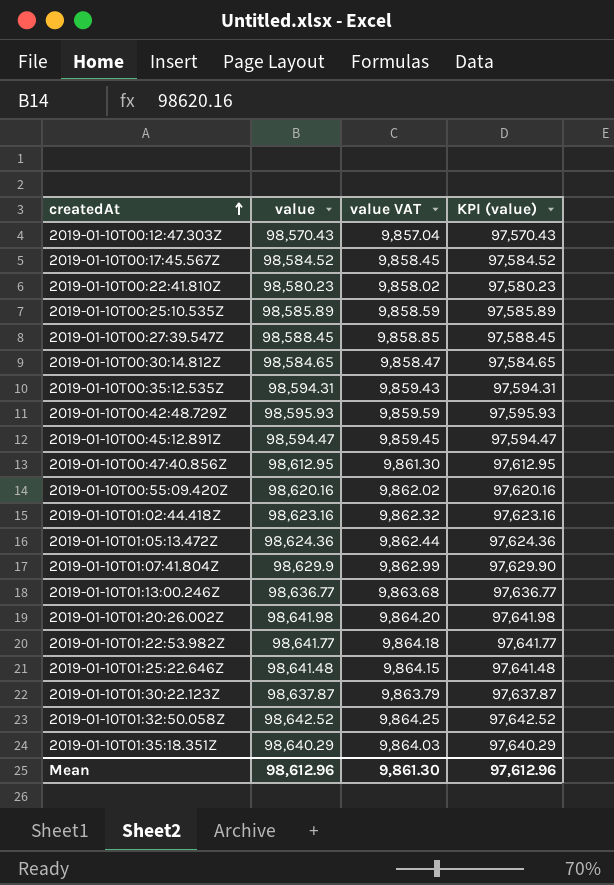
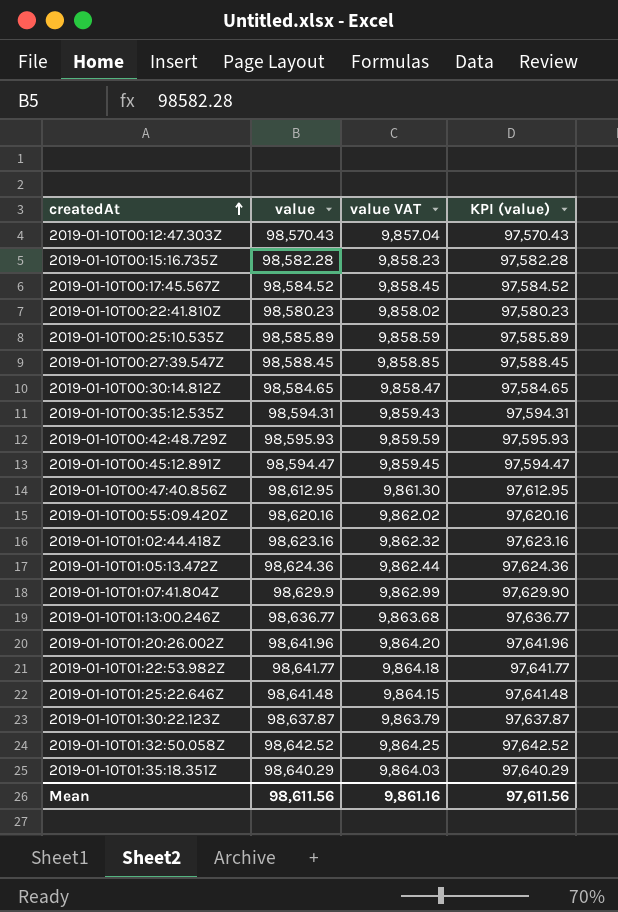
row 2019-01-10T00:15:16.735Z: none -> 98,582.28 | 9,858.23 | 97,582.28
2019-01-10T01:20:26.002Z | value: 98,641.98 -> 98,641.96
2019-01-10T01:20:26.002Z | KPI (value): 97,641.98 -> 97,641.96
Mean | value: 98,612.96 -> 98,611.56
Mean | value VAT: 9,861.30 -> 9,861.16
Mean | KPI (value): 97,612.96 -> 97,611.56

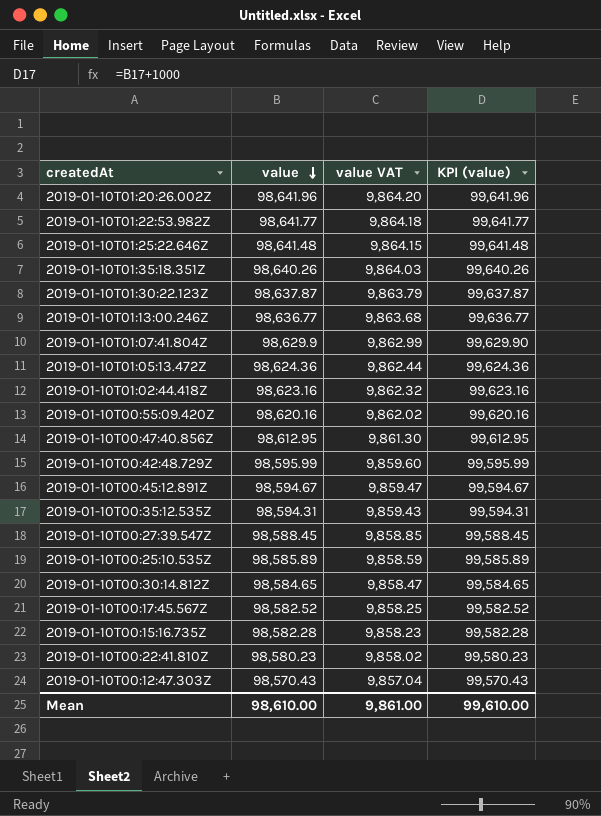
row order: createdAt ascending -> value descending
column KPI (value) | formula: [value] - 1000 -> [value] + 1000
row 2019-01-10T01:32:50.058Z: 98,642.52 | 9,864.25 | 97,642.52 -> none
2019-01-10T01:35:18.351Z | value: 98,640.29 -> 98,640.26
2019-01-10T00:42:48.729Z | value: 98,595.93 -> 98,595.99
2019-01-10T00:42:48.729Z | value VAT: 9,859.59 -> 9,859.60
2019-01-10T00:45:12.891Z | value: 98,594.47 -> 98,594.67
2019-01-10T00:45:12.891Z | value VAT: 9,859.45 -> 9,859.47
2019-01-10T00:17:45.567Z | value: 98,584.52 -> 98,582.52
2019-01-10T00:17:45.567Z | value VAT: 9,858.45 -> 9,858.25
Mean | value: 98,611.56 -> 98,610.00
Mean | value VAT: 9,861.16 -> 9,861.00
Mean | KPI (value): 97,611.56 -> 99,610.00

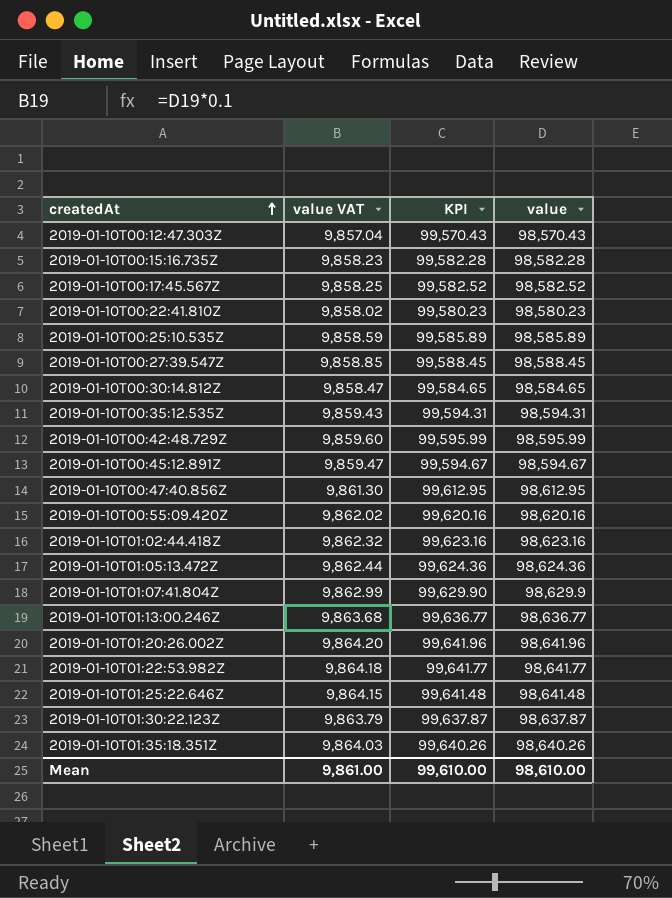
row order: value descending -> createdAt ascending
column name: KPI (value) -> KPI
column value | position: 2 -> 4

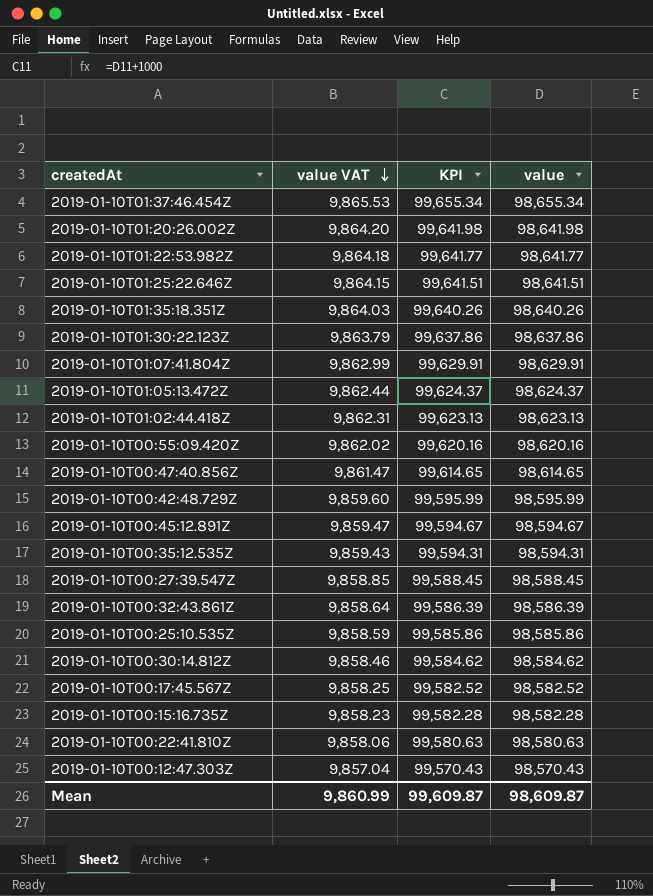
row order: createdAt ascending -> value VAT descending
row 2019-01-10T01:13:00.246Z: 9,863.68 | 99,636.77 | 98,636.77 -> none
row 2019-01-10T01:37:46.454Z: none -> 9,865.53 | 99,655.34 | 98,655.34
2019-01-10T01:20:26.002Z | KPI: 99,641.96 -> 99,641.98
2019-01-10T01:20:26.002Z | value: 98,641.96 -> 98,641.98
2019-01-10T01:25:22.646Z | KPI: 99,641.48 -> 99,641.51
2019-01-10T01:25:22.646Z | value: 98,641.48 -> 98,641.51
2019-01-10T01:30:22.123Z | KPI: 99,637.87 -> 99,637.86
2019-01-10T01:30:22.123Z | value: 98,637.87 -> 98,637.86
2019-01-10T01:07:41.804Z | KPI: 99,629.90 -> 99,629.91
2019-01-10T01:07:41.804Z | value: 98,629.9 -> 98,629.91
2019-01-10T01:05:13.472Z | KPI: 99,624.36 -> 99,624.37
2019-01-10T01:05:13.472Z | value: 98,624.36 -> 98,624.37
2019-01-10T01:02:44.418Z | value VAT: 9,862.32 -> 9,862.31
2019-01-10T01:02:44.418Z | KPI: 99,623.16 -> 99,623.13
2019-01-10T01:02:44.418Z | value: 98,623.16 -> 98,623.13
2019-01-10T00:47:40.856Z | value VAT: 9,861.30 -> 9,861.47
2019-01-10T00:47:40.856Z | KPI: 99,612.95 -> 99,614.65
2019-01-10T00:47:40.856Z | value: 98,612.95 -> 98,614.65
row 2019-01-10T00:32:43.861Z: none -> 9,858.64 | 99,586.39 | 98,586.39
2019-01-10T00:25:10.535Z | KPI: 99,585.89 -> 99,585.86
2019-01-10T00:25:10.535Z | value: 98,585.89 -> 98,585.86
2019-01-10T00:30:14.812Z | value VAT: 9,858.47 -> 9,858.46
2019-01-10T00:30:14.812Z | KPI: 99,584.65 -> 99,584.62
2019-01-10T00:30:14.812Z | value: 98,584.65 -> 98,584.62
2019-01-10T00:22:41.810Z | value VAT: 9,858.02 -> 9,858.06
2019-01-10T00:22:41.810Z | KPI: 99,580.23 -> 99,580.63
2019-01-10T00:22:41.810Z | value: 98,580.23 -> 98,580.63
Mean | value VAT: 9,861.00 -> 9,860.99
Mean | KPI: 99,610.00 -> 99,609.87
Mean | value: 98,610.00 -> 98,609.87

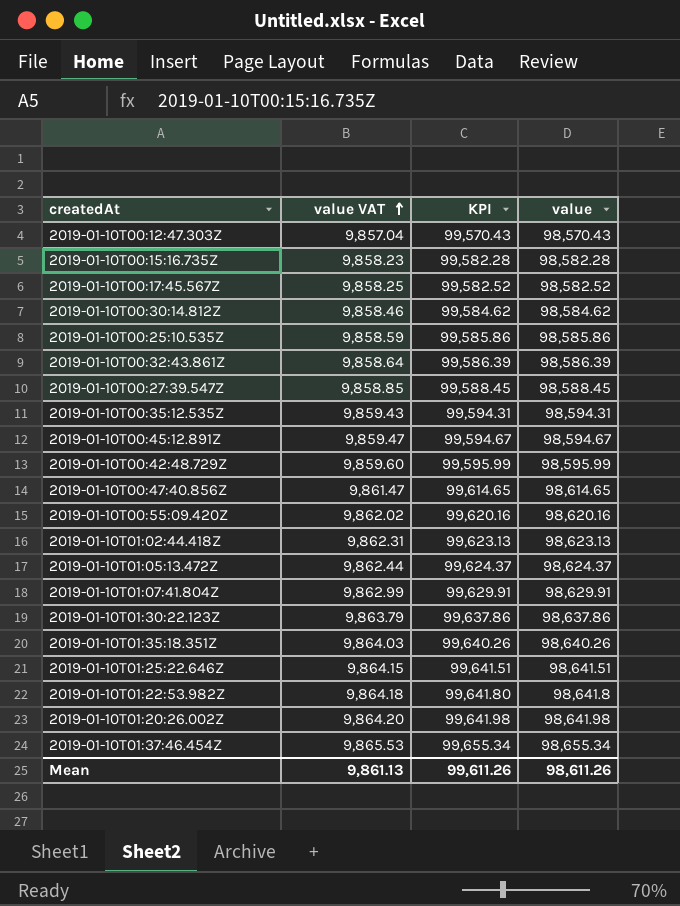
row order: value VAT descending -> value VAT ascending
row 2019-01-10T00:22:41.810Z: 9,858.06 | 99,580.63 | 98,580.63 -> none
2019-01-10T01:22:53.982Z | KPI: 99,641.77 -> 99,641.80
2019-01-10T01:22:53.982Z | value: 98,641.77 -> 98,641.8
Mean | value VAT: 9,860.99 -> 9,861.13
Mean | KPI: 99,609.87 -> 99,611.26
Mean | value: 98,609.87 -> 98,611.26

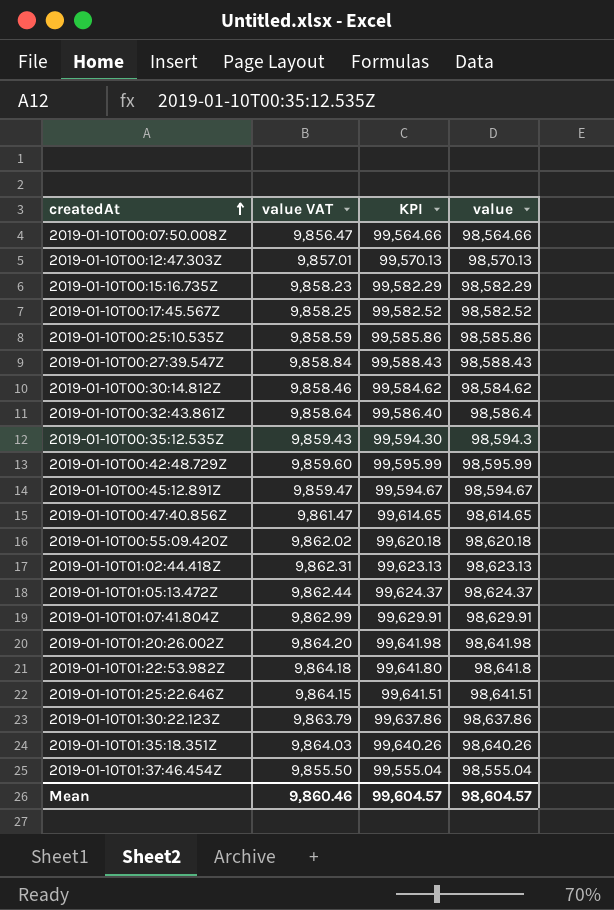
row order: value VAT ascending -> createdAt ascending
row 2019-01-10T00:07:50.008Z: none -> 9,856.47 | 99,564.66 | 98,564.66
2019-01-10T00:12:47.303Z | value VAT: 9,857.04 -> 9,857.01
2019-01-10T00:12:47.303Z | KPI: 99,570.43 -> 99,570.13
2019-01-10T00:12:47.303Z | value: 98,570.43 -> 98,570.13
2019-01-10T00:15:16.735Z | KPI: 99,582.28 -> 99,582.29
2019-01-10T00:15:16.735Z | value: 98,582.28 -> 98,582.29
2019-01-10T00:27:39.547Z | value VAT: 9,858.85 -> 9,858.84
2019-01-10T00:27:39.547Z | KPI: 99,588.45 -> 99,588.43
2019-01-10T00:27:39.547Z | value: 98,588.45 -> 98,588.43
2019-01-10T00:32:43.861Z | KPI: 99,586.39 -> 99,586.40
2019-01-10T00:32:43.861Z | value: 98,586.39 -> 98,586.4
2019-01-10T00:35:12.535Z | KPI: 99,594.31 -> 99,594.30
2019-01-10T00:35:12.535Z | value: 98,594.31 -> 98,594.3
2019-01-10T00:55:09.420Z | KPI: 99,620.16 -> 99,620.18
2019-01-10T00:55:09.420Z | value: 98,620.16 -> 98,620.18
2019-01-10T01:37:46.454Z | value VAT: 9,865.53 -> 9,855.50
2019-01-10T01:37:46.454Z | KPI: 99,655.34 -> 99,555.04
2019-01-10T01:37:46.454Z | value: 98,655.34 -> 98,555.04
Mean | value VAT: 9,861.13 -> 9,860.46
Mean | KPI: 99,611.26 -> 99,604.57
Mean | value: 98,611.26 -> 98,604.57

